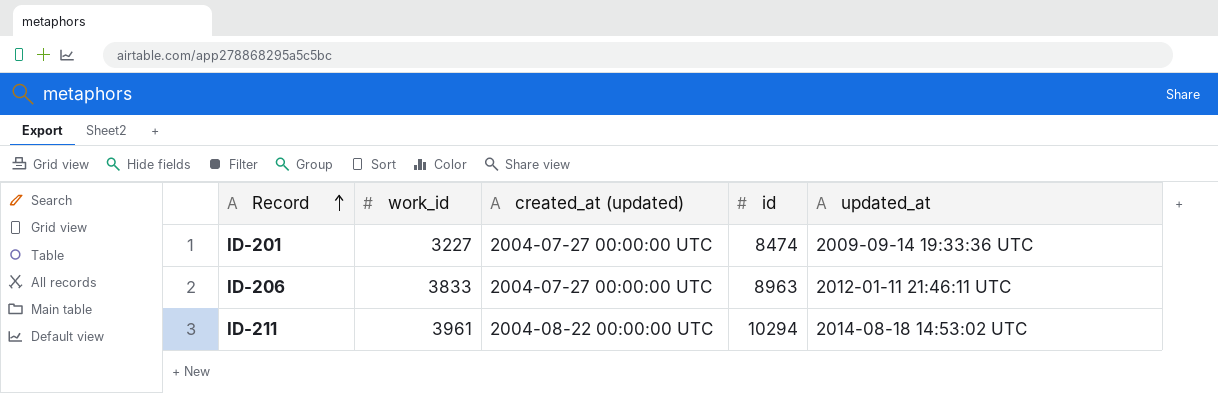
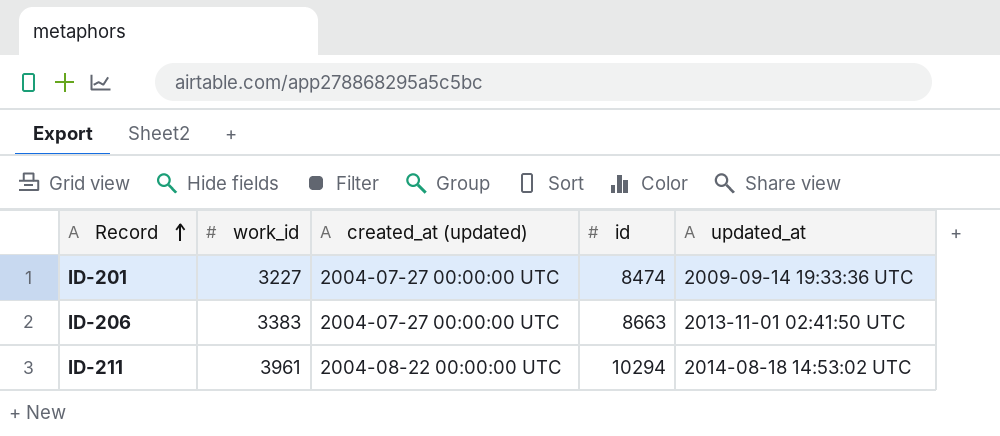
ID-206 | work_id: 3833 -> 3383
ID-206 | id: 8963 -> 8663
ID-206 | updated_at: 2012-01-11 21:46:11 UTC -> 2013-11-01 02:41:50 UTC

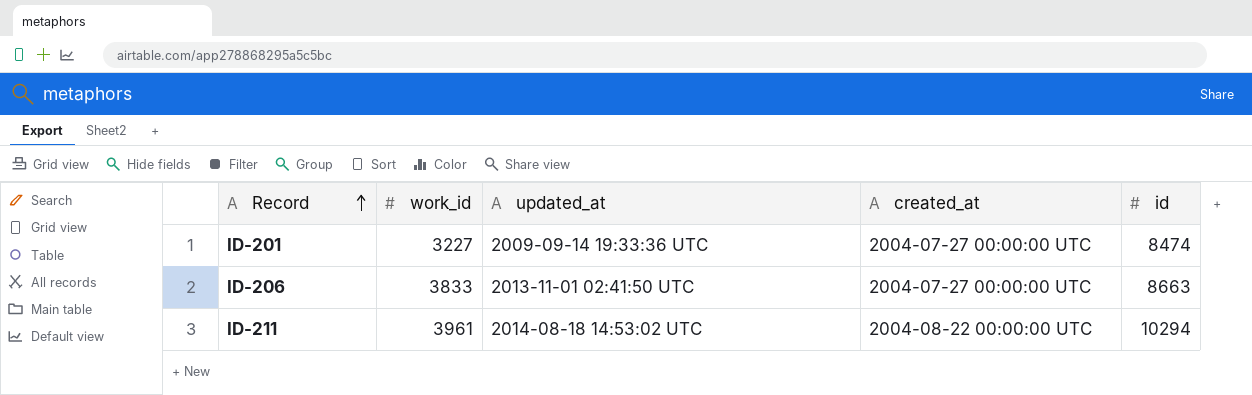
column updated_at | position: 5 -> 3
column name: created_at (updated) -> created_at
ID-206 | work_id: 3383 -> 3833

